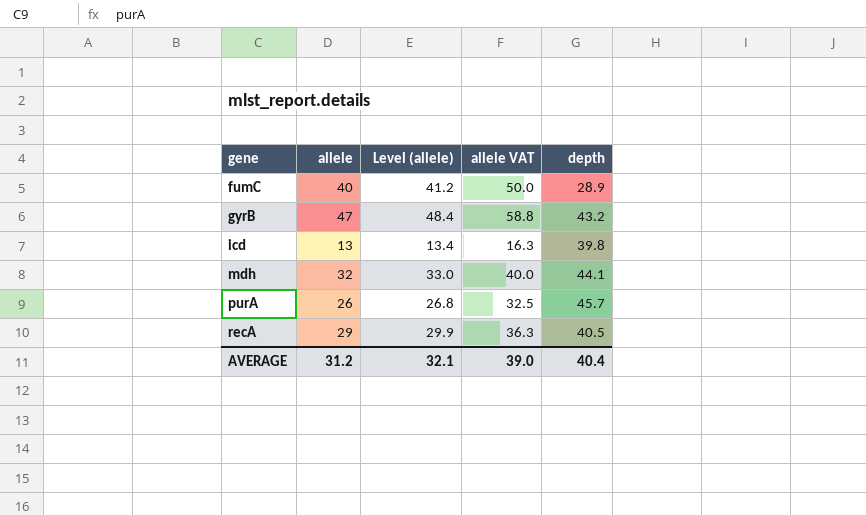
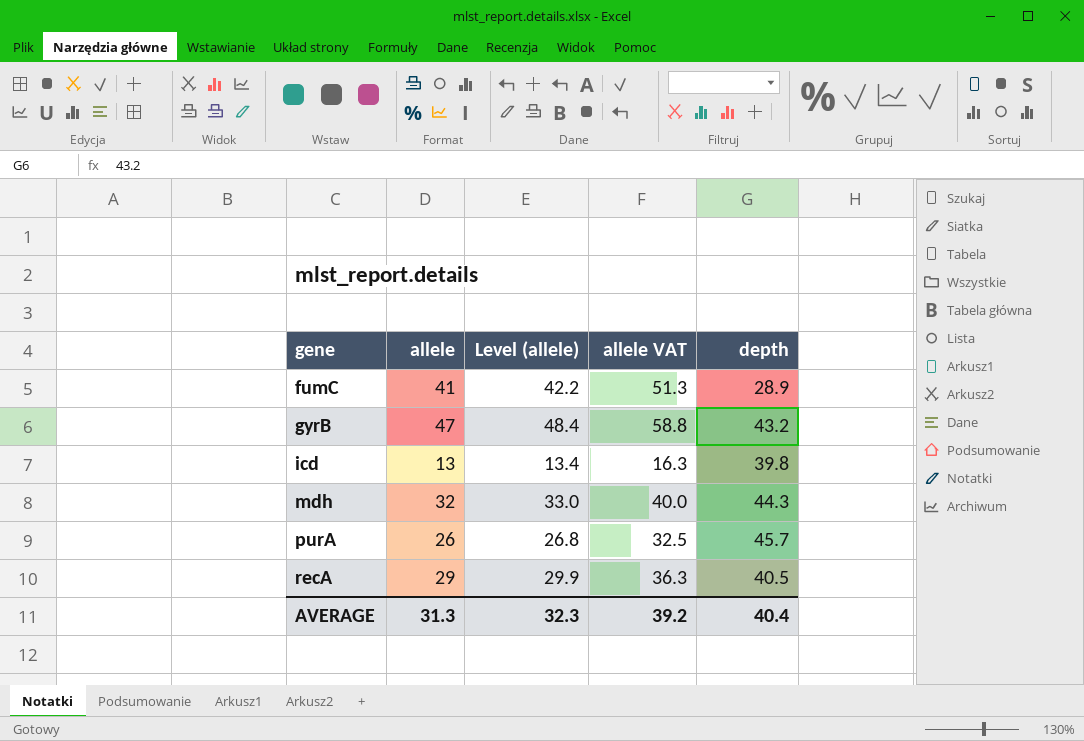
fumC | allele: 40 -> 41
fumC | Level (allele): 41.2 -> 42.2
fumC | allele VAT: 50.0 -> 51.3
mdh | depth: 44.1 -> 44.3
AVERAGE | allele: 31.2 -> 31.3
AVERAGE | Level (allele): 32.1 -> 32.3
AVERAGE | allele VAT: 39.0 -> 39.2

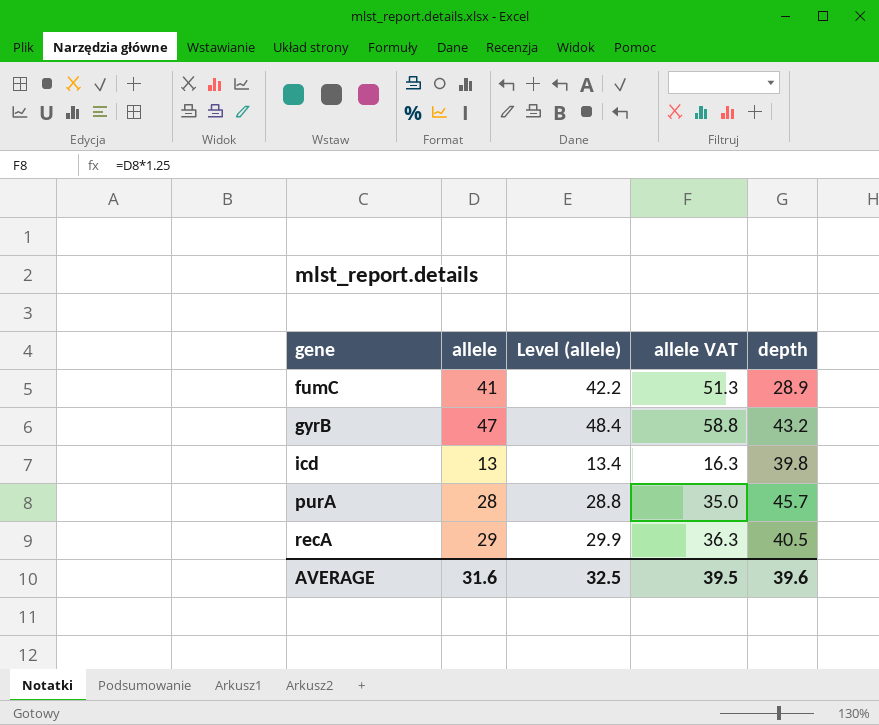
row mdh: 32 | 33.0 | 40.0 | 44.3 -> none
purA | allele: 26 -> 28
purA | Level (allele): 26.8 -> 28.8
purA | allele VAT: 32.5 -> 35.0
AVERAGE | allele: 31.3 -> 31.6
AVERAGE | Level (allele): 32.3 -> 32.5
AVERAGE | allele VAT: 39.2 -> 39.5
AVERAGE | depth: 40.4 -> 39.6

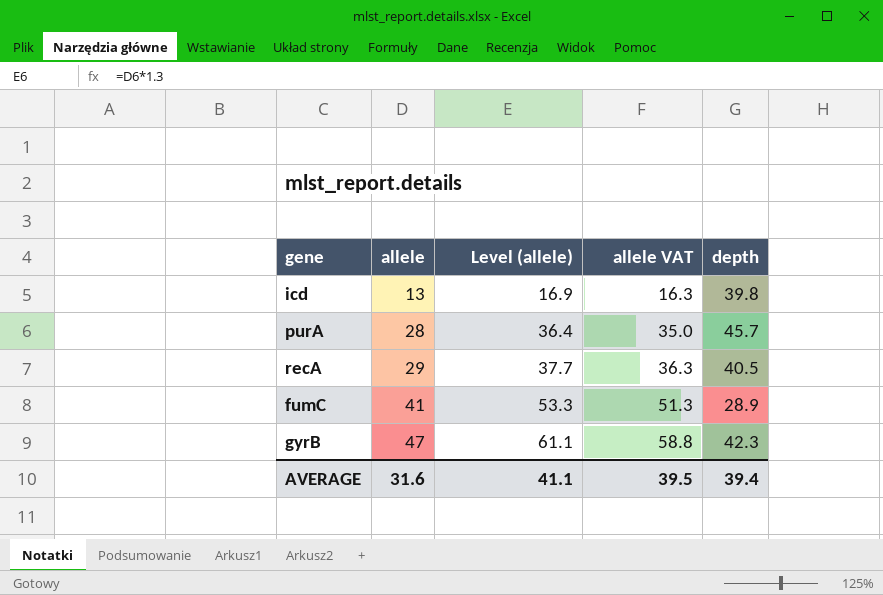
row order: gene ascending -> allele ascending
column Level (allele) | formula: [allele] * 1.03 -> [allele] * 1.3
gyrB | depth: 43.2 -> 42.3
AVERAGE | Level (allele): 32.5 -> 41.1
AVERAGE | depth: 39.6 -> 39.4

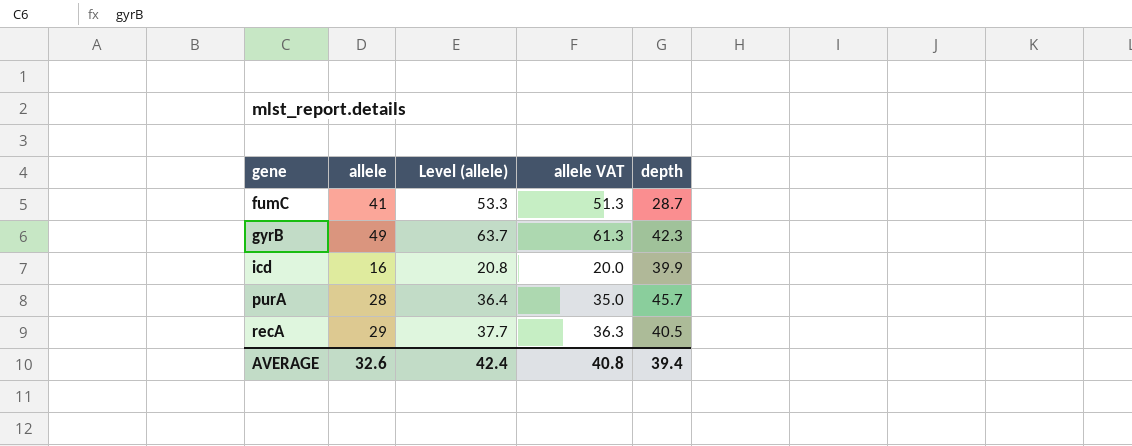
row order: allele ascending -> gene ascending
fumC | depth: 28.9 -> 28.7
gyrB | allele: 47 -> 49
gyrB | Level (allele): 61.1 -> 63.7
gyrB | allele VAT: 58.8 -> 61.3
icd | allele: 13 -> 16
icd | Level (allele): 16.9 -> 20.8
icd | allele VAT: 16.3 -> 20.0
icd | depth: 39.8 -> 39.9
AVERAGE | allele: 31.6 -> 32.6
AVERAGE | Level (allele): 41.1 -> 42.4
AVERAGE | allele VAT: 39.5 -> 40.8

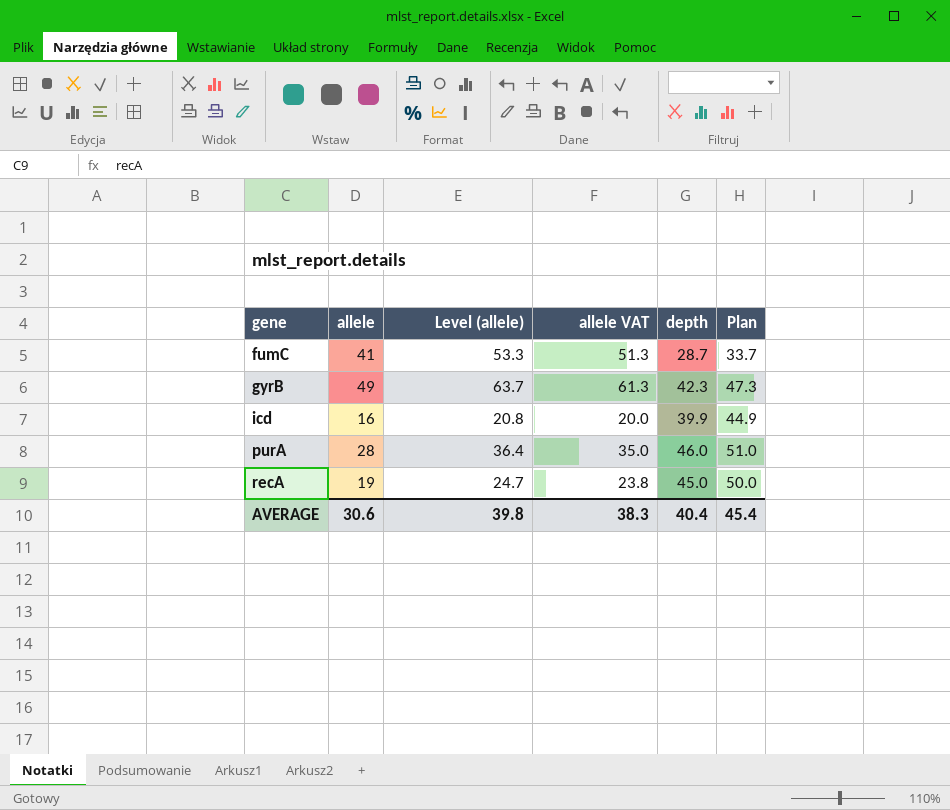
column Plan | formula: none -> [depth] + 5
purA | depth: 45.7 -> 46.0
recA | allele: 29 -> 19
recA | Level (allele): 37.7 -> 24.7
recA | allele VAT: 36.3 -> 23.8
recA | depth: 40.5 -> 45.0
AVERAGE | allele: 32.6 -> 30.6
AVERAGE | Level (allele): 42.4 -> 39.8
AVERAGE | allele VAT: 40.8 -> 38.3
AVERAGE | depth: 39.4 -> 40.4

